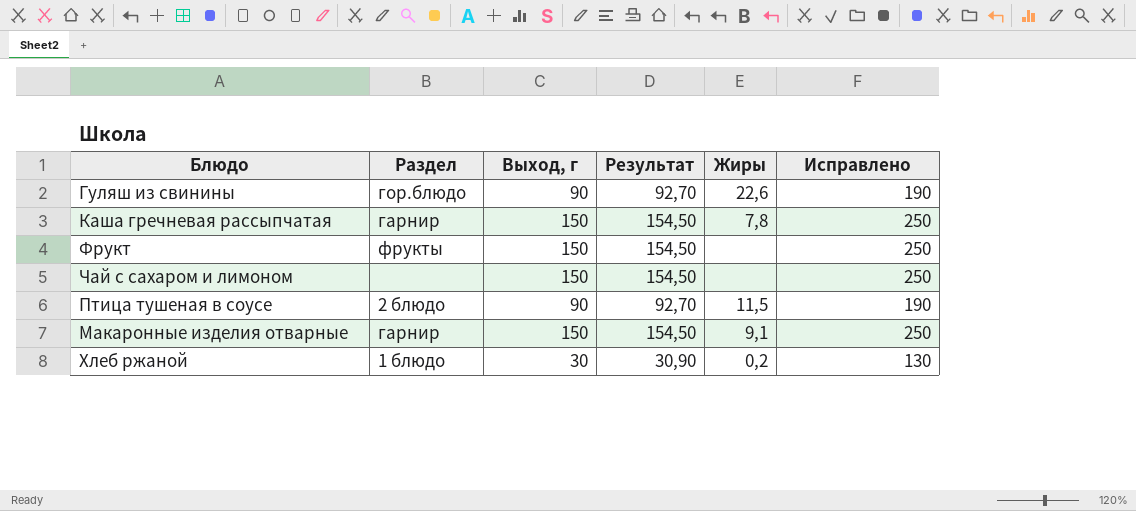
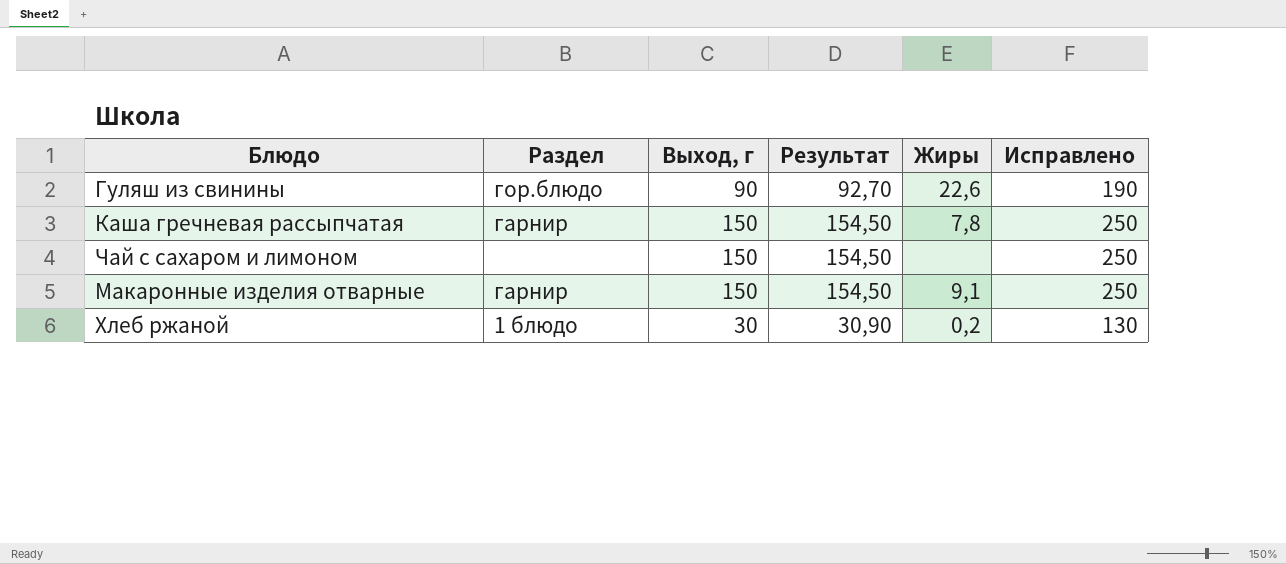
row Фрукт: фрукты | 150 | 154,50 | none | 250 -> none
row Птица тушеная в соусе: 2 блюдо | 90 | 92,70 | 11,5 | 190 -> none

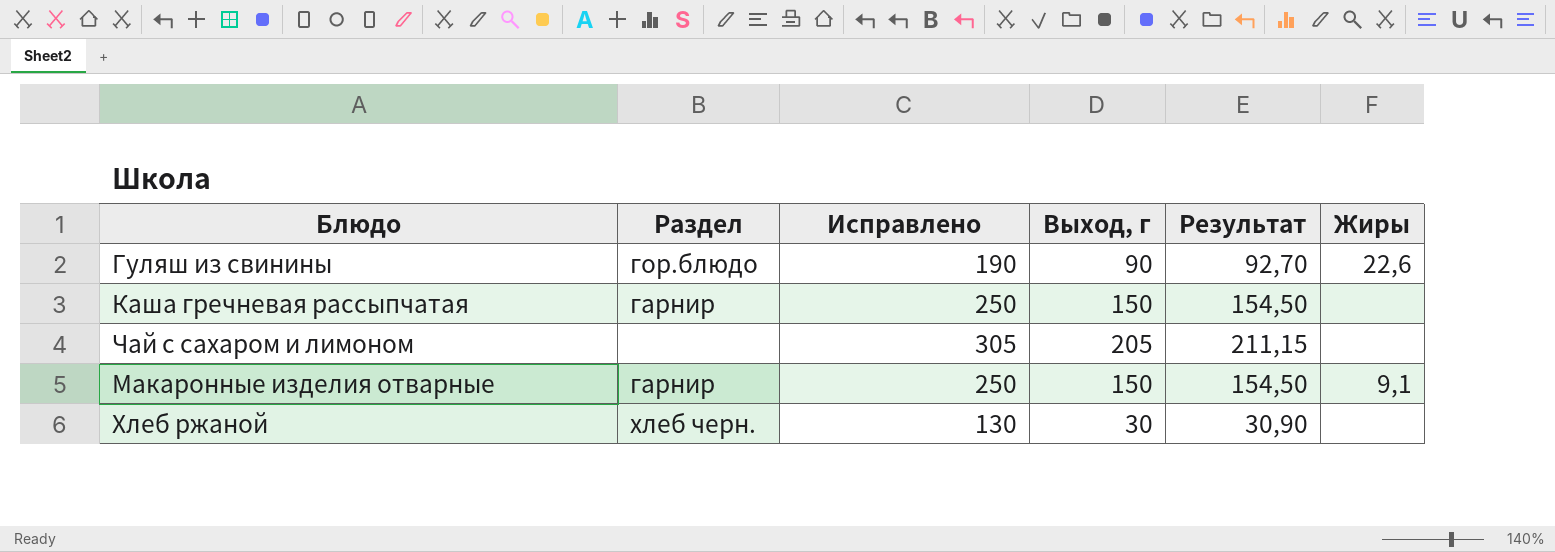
column Исправлено | position: 6 -> 3
Каша гречневая рассыпчатая | Жиры: 7,8 -> none
Чай с сахаром и лимоном | Исправлено: 250 -> 305
Чай с сахаром и лимоном | Выход, г: 150 -> 205
Чай с сахаром и лимоном | Результат: 154,50 -> 211,15
Хлеб ржаной | Раздел: 1 блюдо -> хлеб черн.
Хлеб ржаной | Жиры: 0,2 -> none

